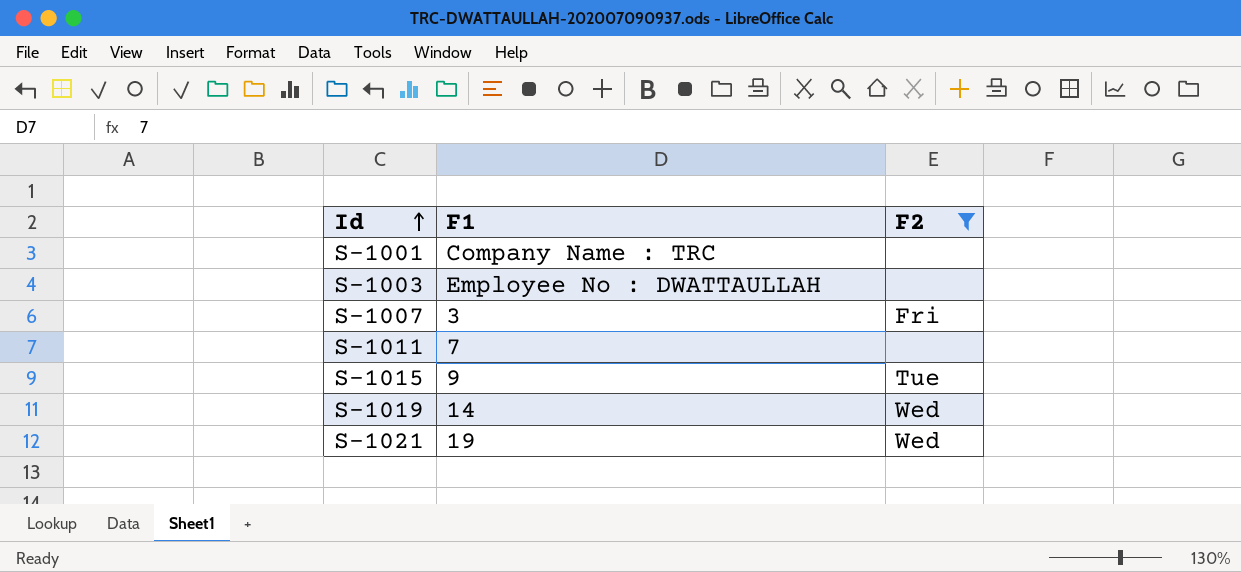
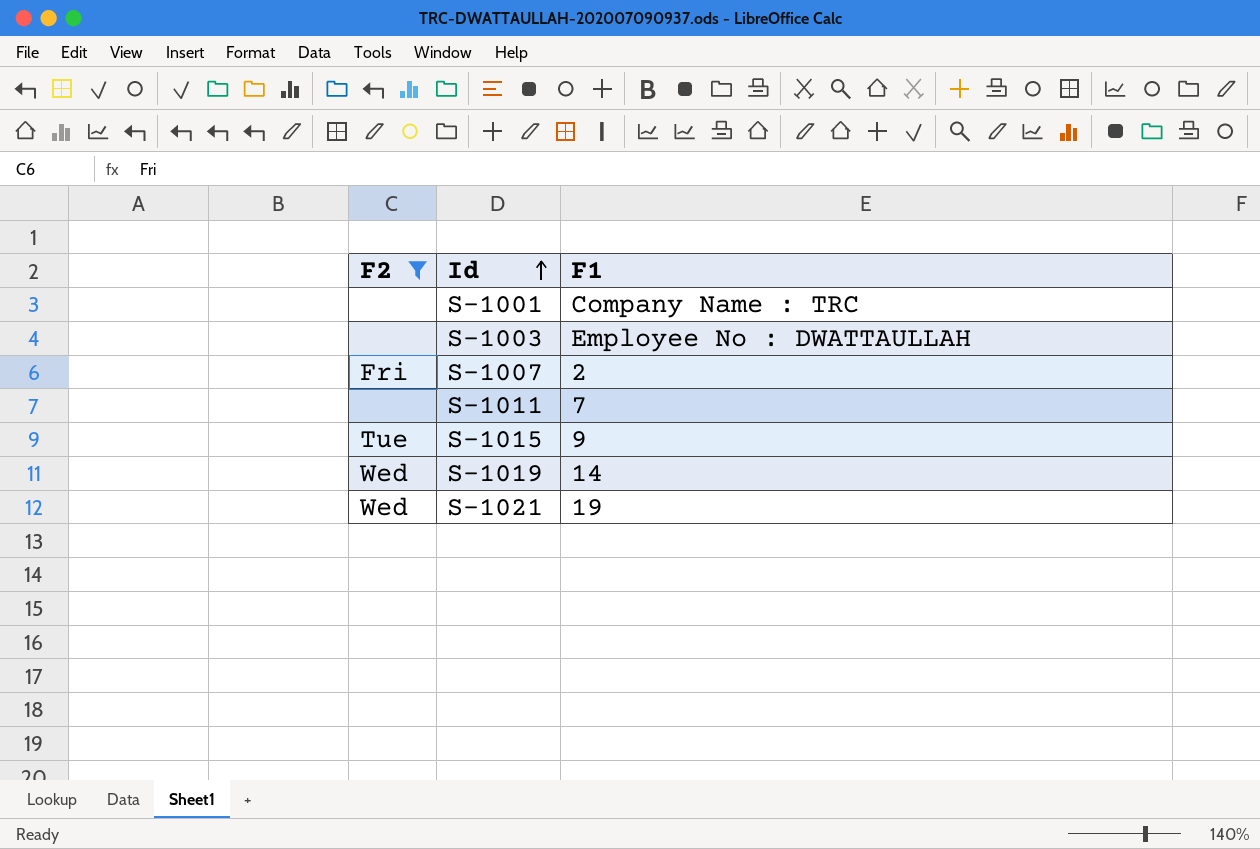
column F2 | position: 3 -> 1
S-1007 | F1: 3 -> 2

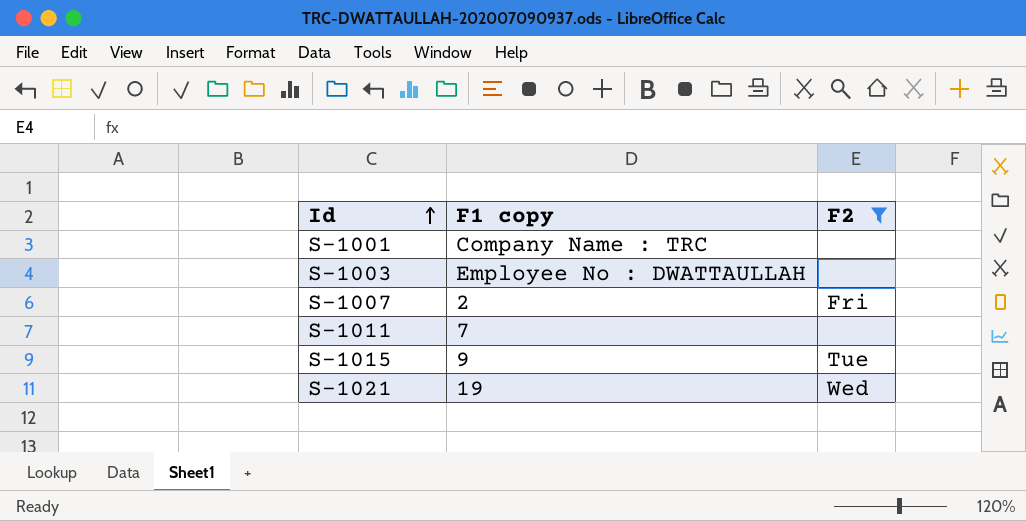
column name: F1 -> F1 copy
column F2 | position: 1 -> 3
row S-1019: Wed | 14 -> none

